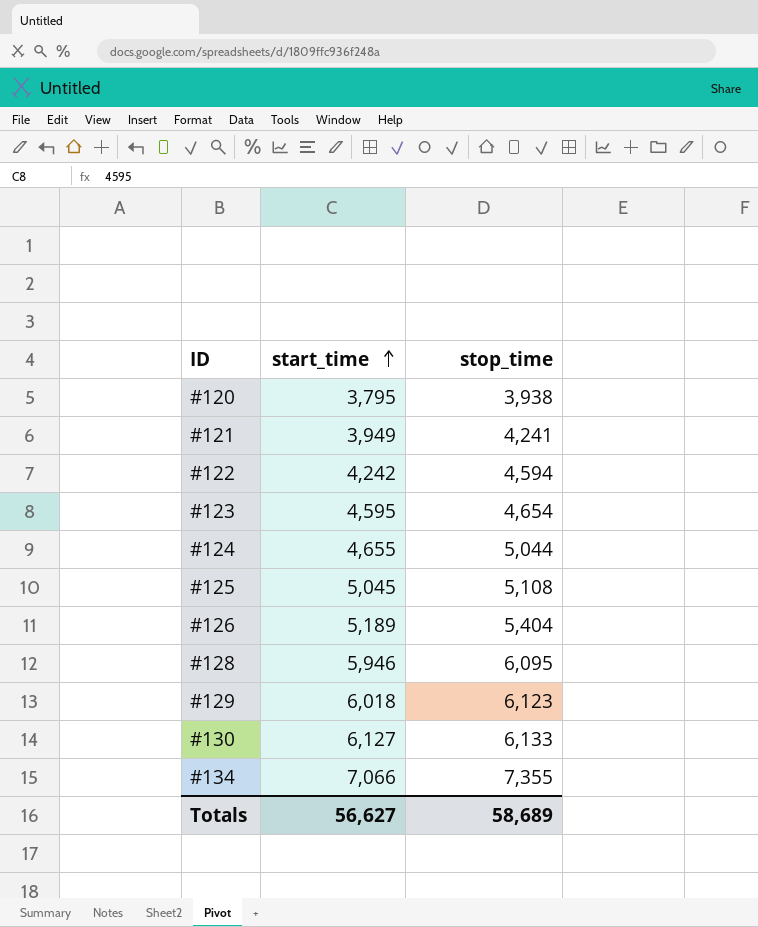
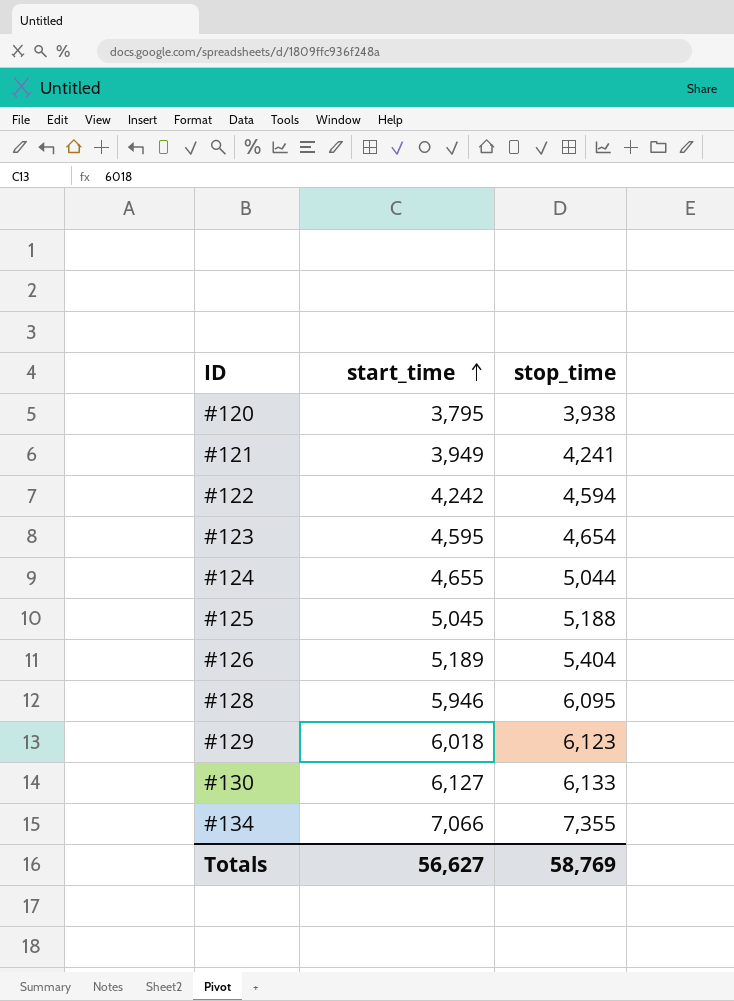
#125 | stop_time: 5,108 -> 5,188
Totals | stop_time: 58,689 -> 58,769

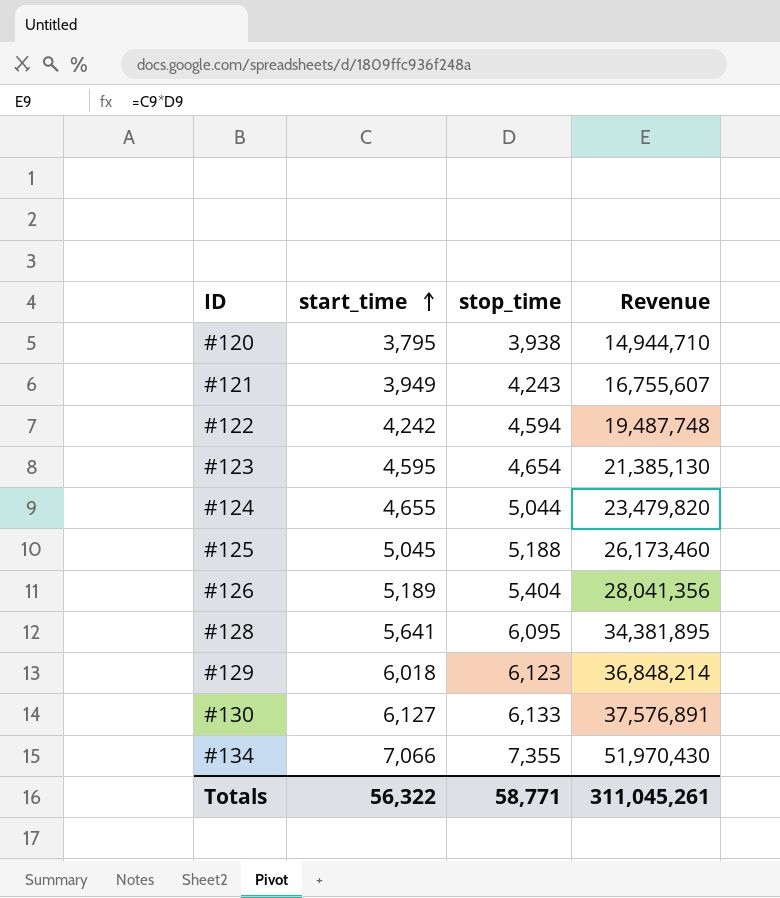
column Revenue | formula: none -> [start_time] * [stop_time]
#121 | stop_time: 4,241 -> 4,243
#128 | start_time: 5,946 -> 5,641
Totals | start_time: 56,627 -> 56,322
Totals | stop_time: 58,769 -> 58,771

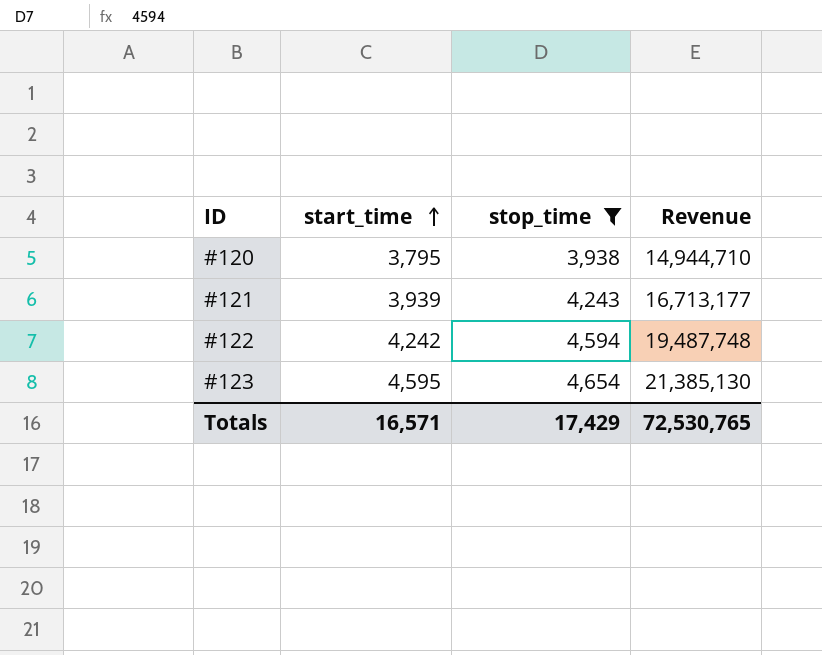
filter: none -> stop_time <= 4,654
#121 | start_time: 3,949 -> 3,939
#121 | Revenue: 16,755,607 -> 16,713,177
Totals | start_time: 56,322 -> 16,571
Totals | stop_time: 58,771 -> 17,429
Totals | Revenue: 311,045,261 -> 72,530,765

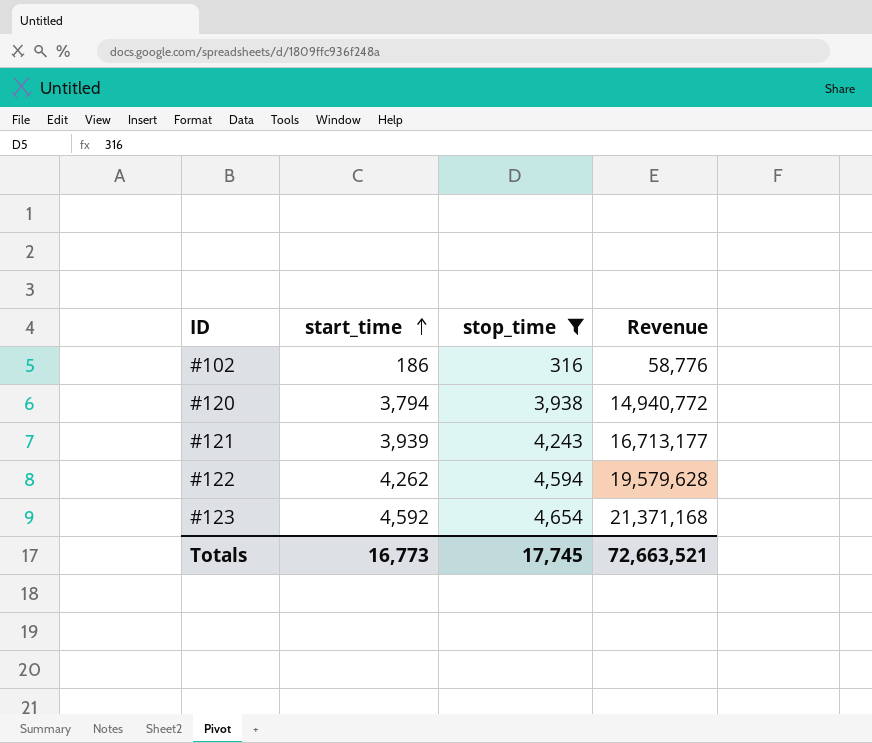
row #102: none -> 186 | 316 | 58,776
#120 | start_time: 3,795 -> 3,794
#120 | Revenue: 14,944,710 -> 14,940,772
#122 | start_time: 4,242 -> 4,262
#122 | Revenue: 19,487,748 -> 19,579,628
#123 | start_time: 4,595 -> 4,592
#123 | Revenue: 21,385,130 -> 21,371,168
Totals | start_time: 16,571 -> 16,773
Totals | stop_time: 17,429 -> 17,745
Totals | Revenue: 72,530,765 -> 72,663,521

